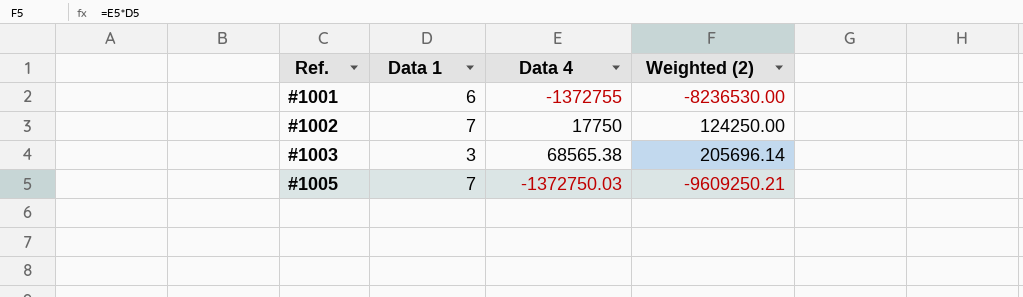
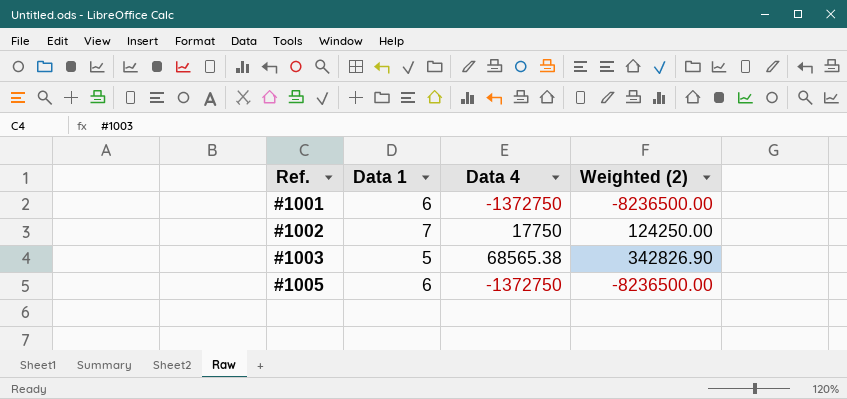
#1001 | Data 4: -1372755 -> -1372750
#1001 | Weighted (2): -8236530.00 -> -8236500.00
#1003 | Data 1: 3 -> 5
#1003 | Weighted (2): 205696.14 -> 342826.90
#1005 | Data 1: 7 -> 6
#1005 | Data 4: -1372750.03 -> -1372750
#1005 | Weighted (2): -9609250.21 -> -8236500.00

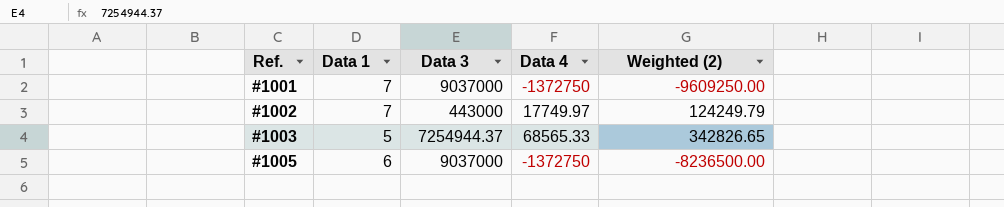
column Data 3 | position: none -> 3
#1001 | Data 1: 6 -> 7
#1001 | Weighted (2): -8236500.00 -> -9609250.00
#1002 | Data 4: 17750 -> 17749.97
#1002 | Weighted (2): 124250.00 -> 124249.79
#1003 | Data 4: 68565.38 -> 68565.33
#1003 | Weighted (2): 342826.90 -> 342826.65

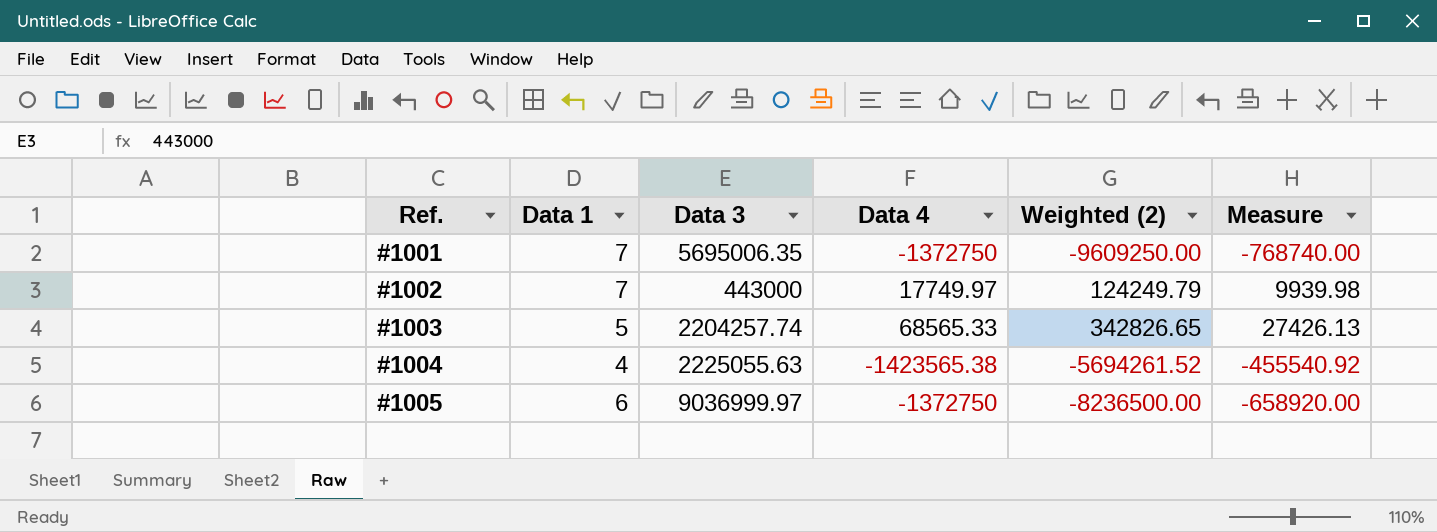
column Measure | formula: none -> [Weighted (2)] * 0.08
#1001 | Data 3: 9037000 -> 5695006.35
#1003 | Data 3: 7254944.37 -> 2204257.74
row #1004: none -> 4 | 2225055.63 | -1423565.38 | -5694261.52 | -455540.92
#1005 | Data 3: 9037000 -> 9036999.97

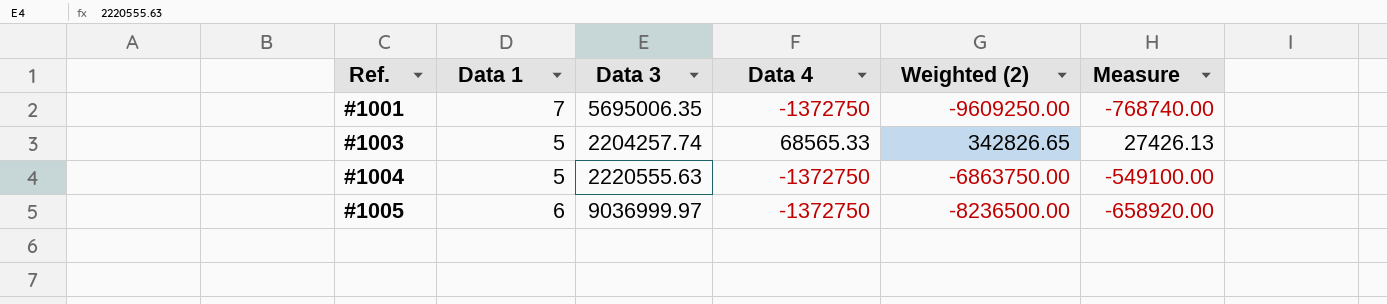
row #1002: 7 | 443000 | 17749.97 | 124249.79 | 9939.98 -> none
#1004 | Data 1: 4 -> 5
#1004 | Data 3: 2225055.63 -> 2220555.63
#1004 | Data 4: -1423565.38 -> -1372750
#1004 | Weighted (2): -5694261.52 -> -6863750.00
#1004 | Measure: -455540.92 -> -549100.00

